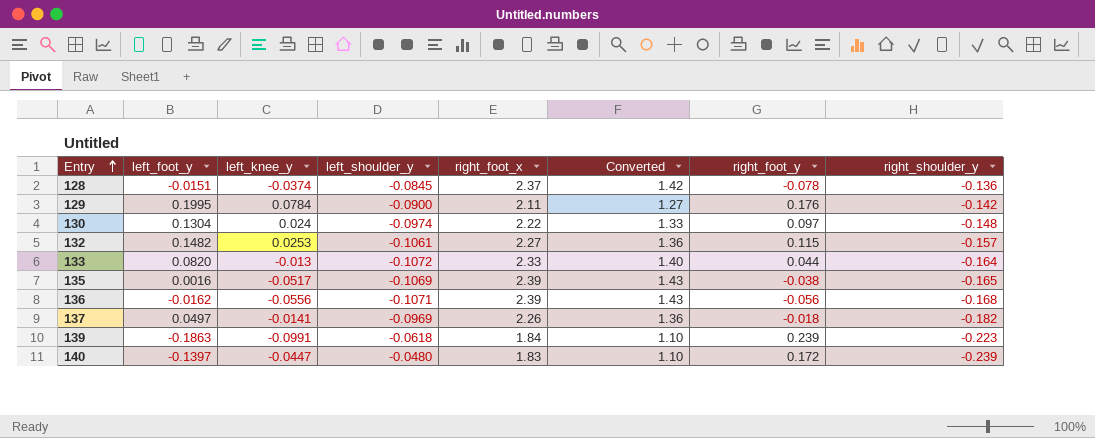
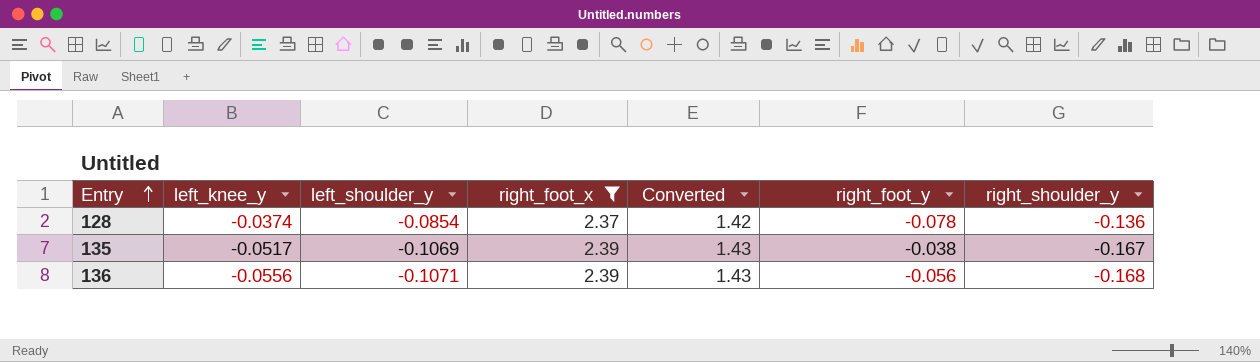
filter: none -> right_foot_x >= 2.37
column left_foot_y | position: 2 -> none
128 | left_shoulder_y: -0.0845 -> -0.0854
135 | right_shoulder_y: -0.165 -> -0.167

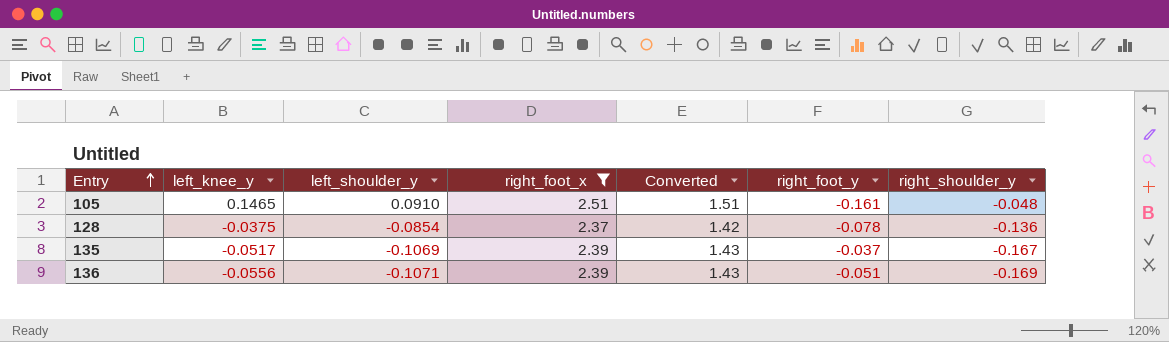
row 105: none -> 0.1465 | 0.0910 | 2.51 | 1.51 | -0.161 | -0.048
128 | left_knee_y: -0.0374 -> -0.0375
135 | right_foot_y: -0.038 -> -0.037
136 | right_foot_y: -0.056 -> -0.051
136 | right_shoulder_y: -0.168 -> -0.169

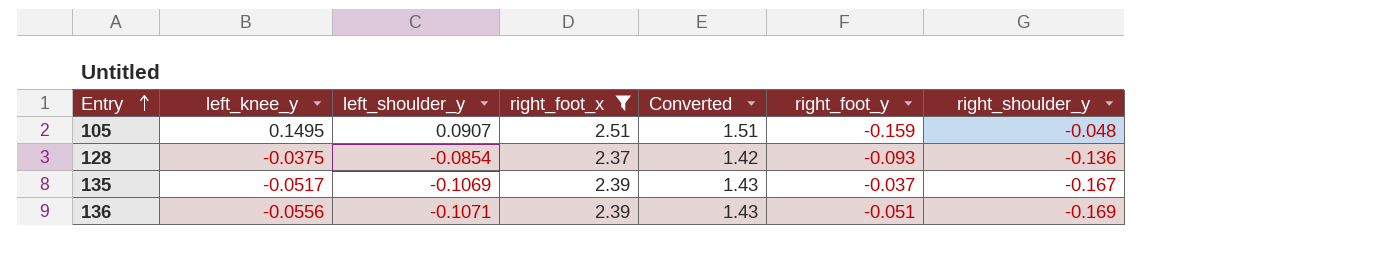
105 | left_knee_y: 0.1465 -> 0.1495
105 | left_shoulder_y: 0.0910 -> 0.0907
105 | right_foot_y: -0.161 -> -0.159
128 | right_foot_y: -0.078 -> -0.093

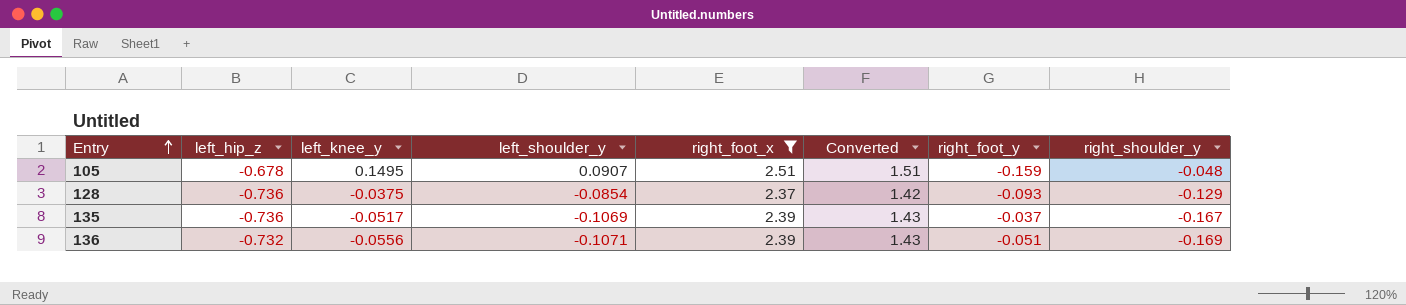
column left_hip_z | position: none -> 2
128 | right_shoulder_y: -0.136 -> -0.129

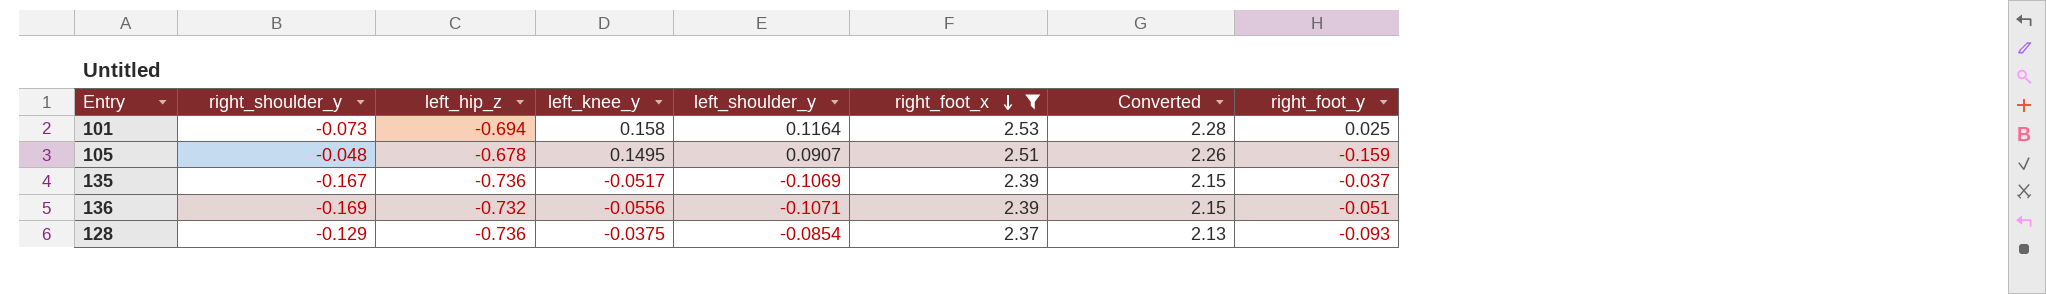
row order: Entry ascending -> right_foot_x descending
column right_shoulder_y | position: 8 -> 2
column Converted | formula: [right_foot_x] * 0.6 -> [right_foot_x] * 0.9
row 101: none -> -0.073 | -0.694 | 0.158 | 0.1164 | 2.53 | 2.28 | 0.025

